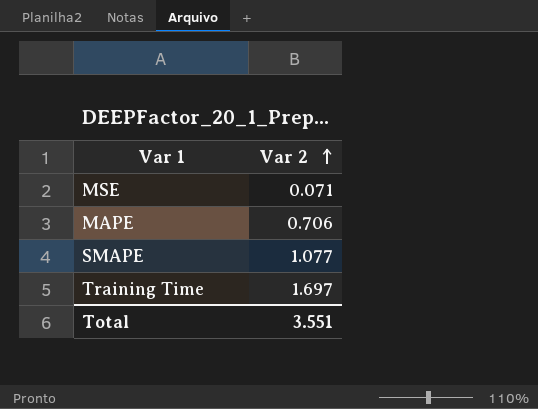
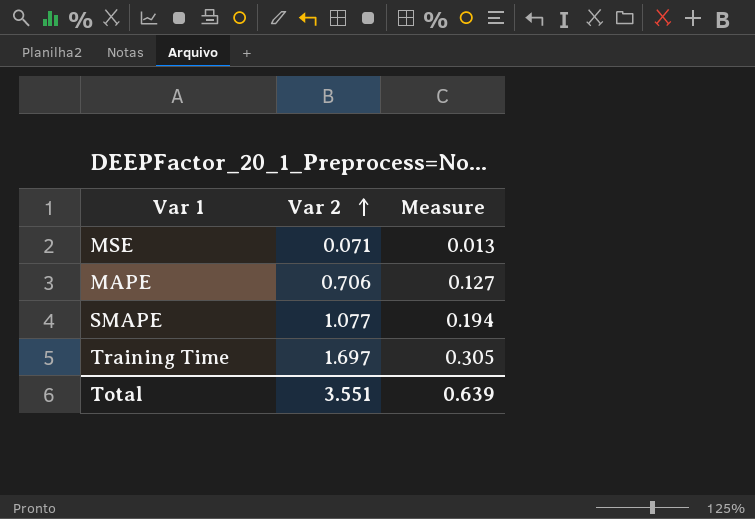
column Measure | formula: none -> [Var 2] * 0.18

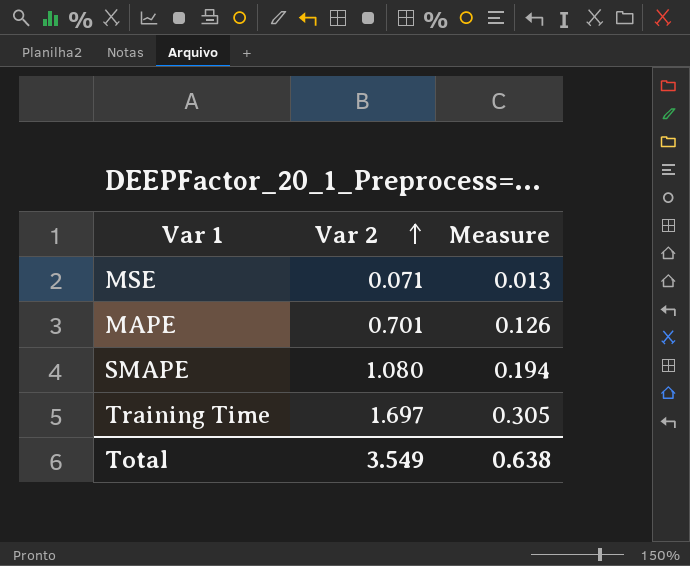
MAPE | Var 2: 0.706 -> 0.701
MAPE | Measure: 0.127 -> 0.126
SMAPE | Var 2: 1.077 -> 1.080
Total | Var 2: 3.551 -> 3.549
Total | Measure: 0.639 -> 0.638

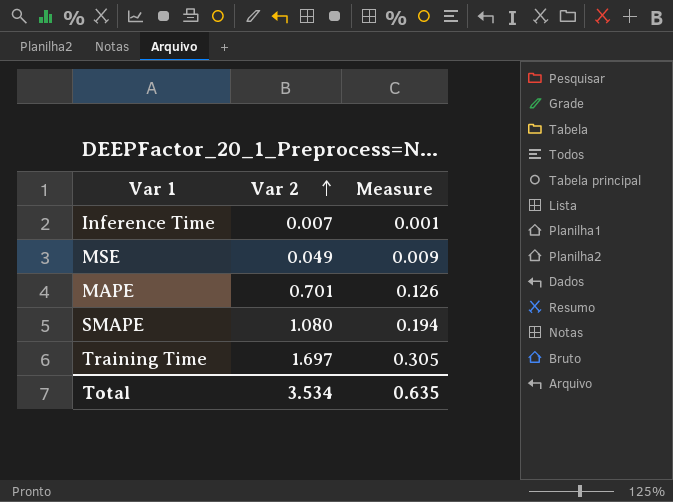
row Inference Time: none -> 0.007 | 0.001
MSE | Var 2: 0.071 -> 0.049
MSE | Measure: 0.013 -> 0.009
Total | Var 2: 3.549 -> 3.534
Total | Measure: 0.638 -> 0.635

